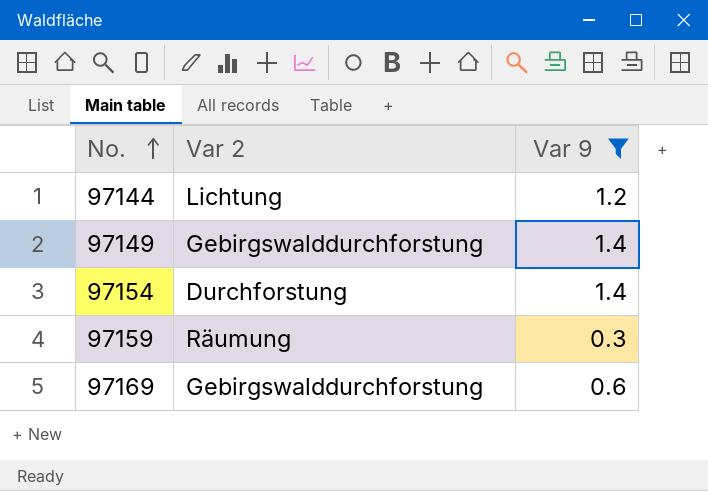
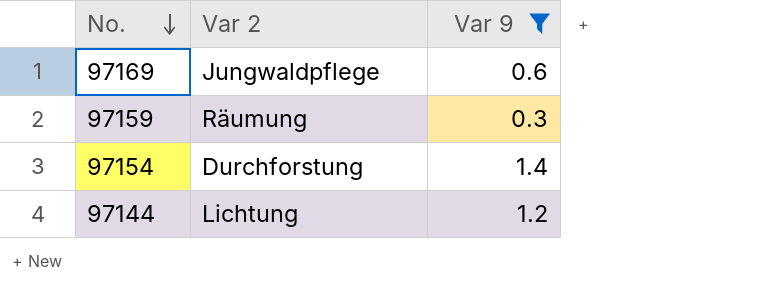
row order: No. ascending -> No. descending
row 97149: Gebirgswalddurchforstung | 1.4 -> none
97169 | Var 2: Gebirgswalddurchforstung -> Jungwaldpflege

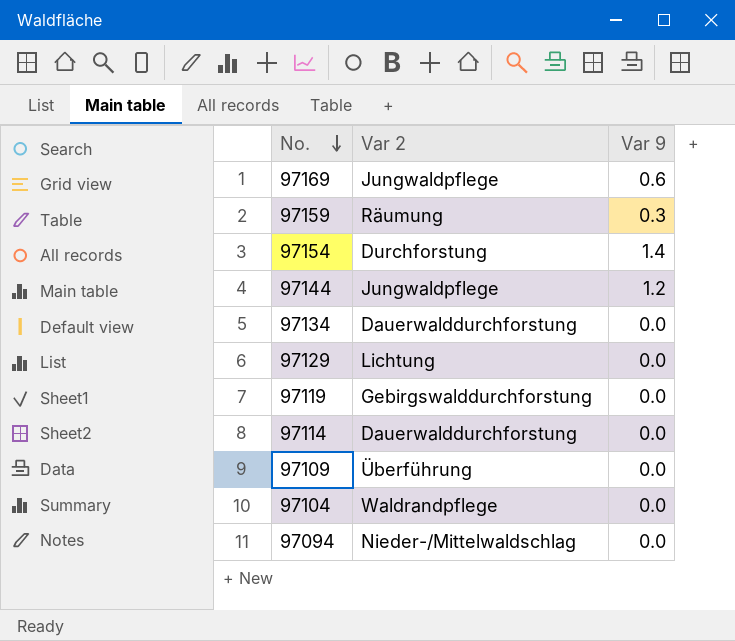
filter: Var 9 != 0.0 -> none
97144 | Var 2: Lichtung -> Jungwaldpflege

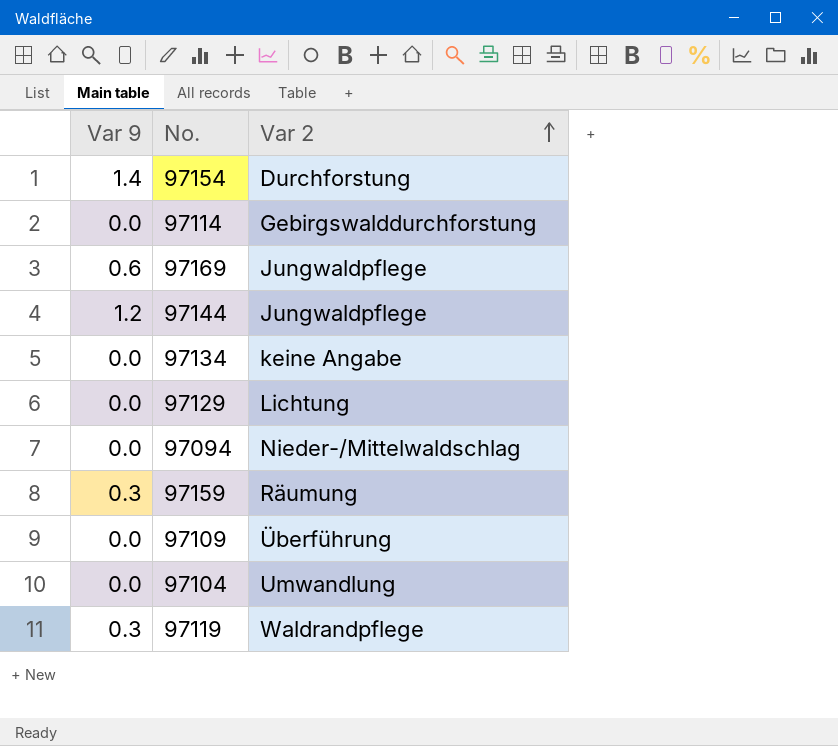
row order: No. descending -> Var 2 ascending
column Var 9 | position: 3 -> 1
97114 | Var 2: Dauerwalddurchforstung -> Gebirgswalddurchforstung
97134 | Var 2: Dauerwalddurchforstung -> keine Angabe
97104 | Var 2: Waldrandpflege -> Umwandlung
97119 | Var 9: 0.0 -> 0.3
97119 | Var 2: Gebirgswalddurchforstung -> Waldrandpflege

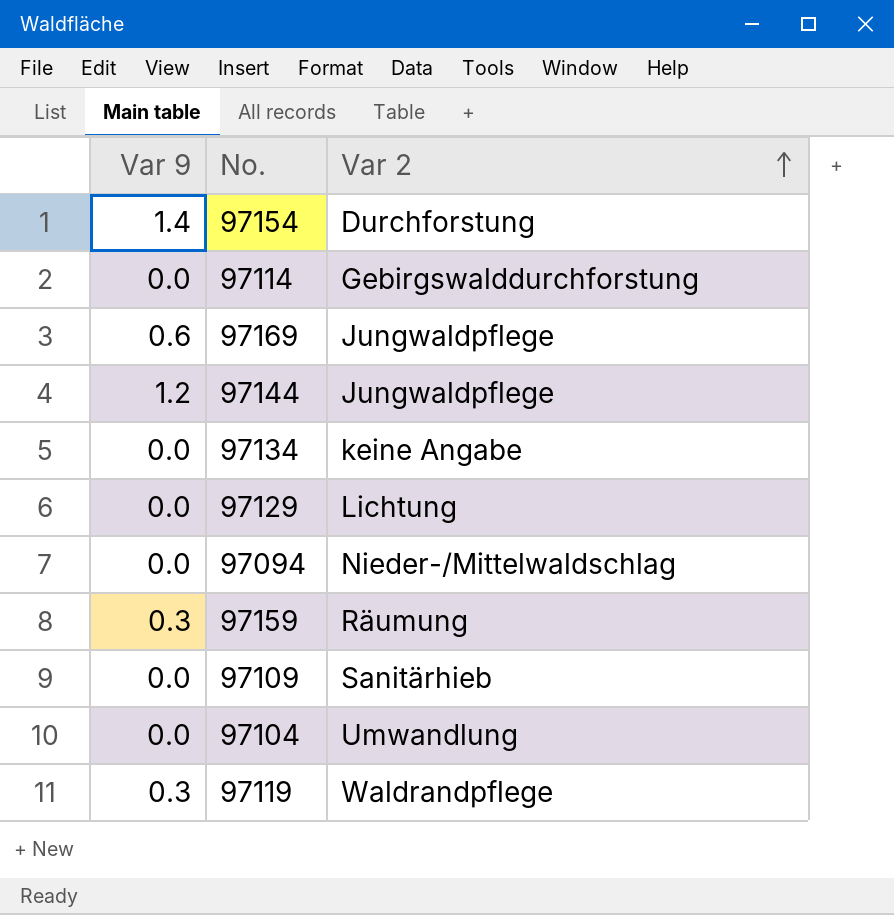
97109 | Var 2: Überführung -> Sanitärhieb

